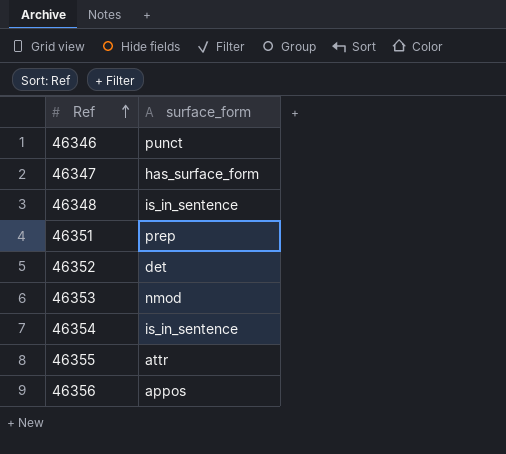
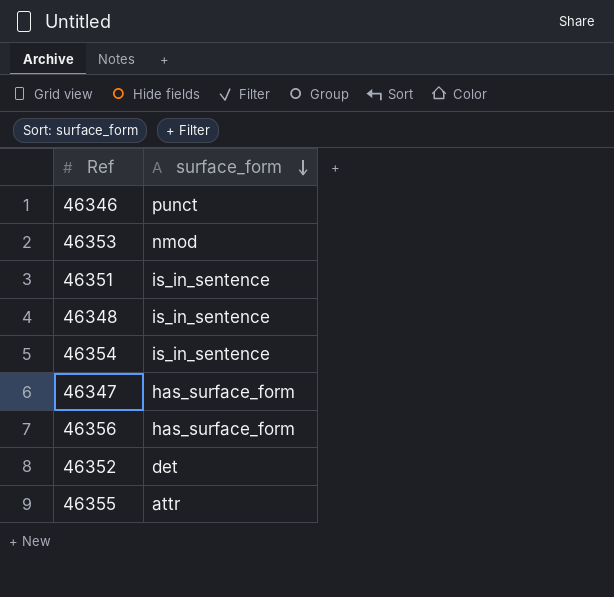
row order: Ref ascending -> surface_form descending
46351 | surface_form: prep -> is_in_sentence
46356 | surface_form: appos -> has_surface_form

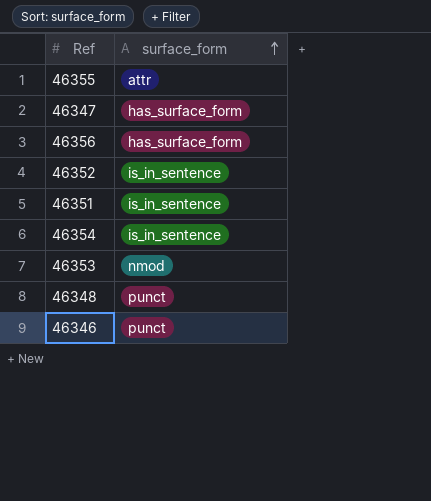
row order: surface_form descending -> surface_form ascending
46352 | surface_form: det -> is_in_sentence
46348 | surface_form: is_in_sentence -> punct

